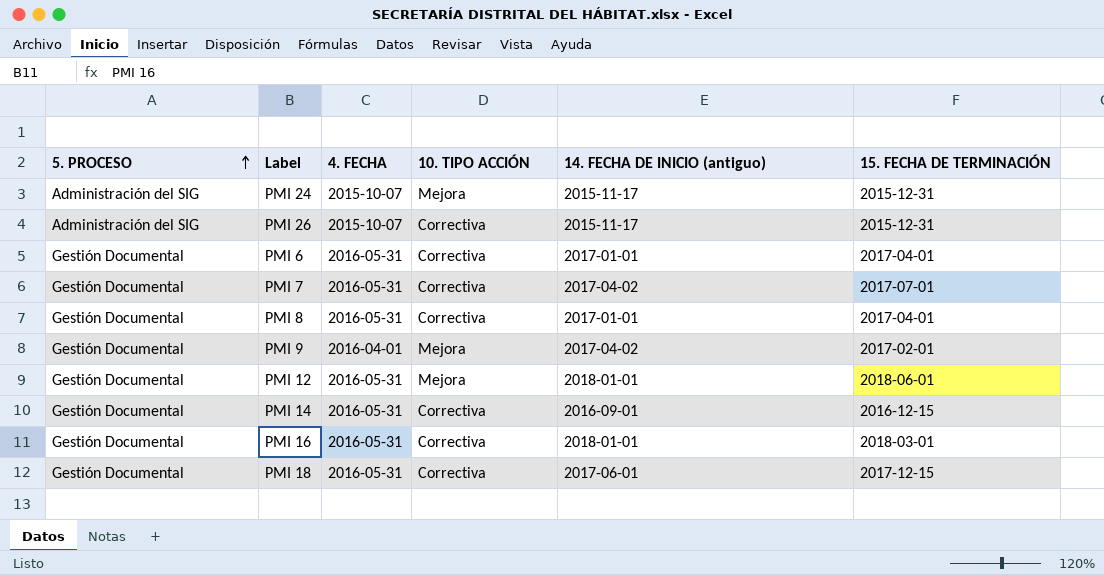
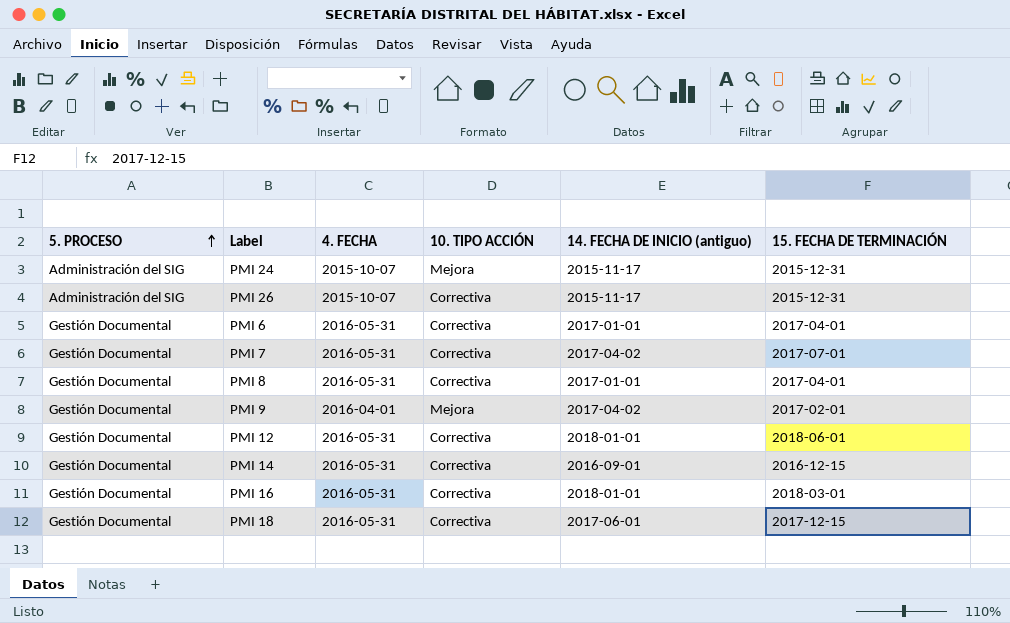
PMI 12 | 10. TIPO ACCIÓN: Mejora -> Correctiva

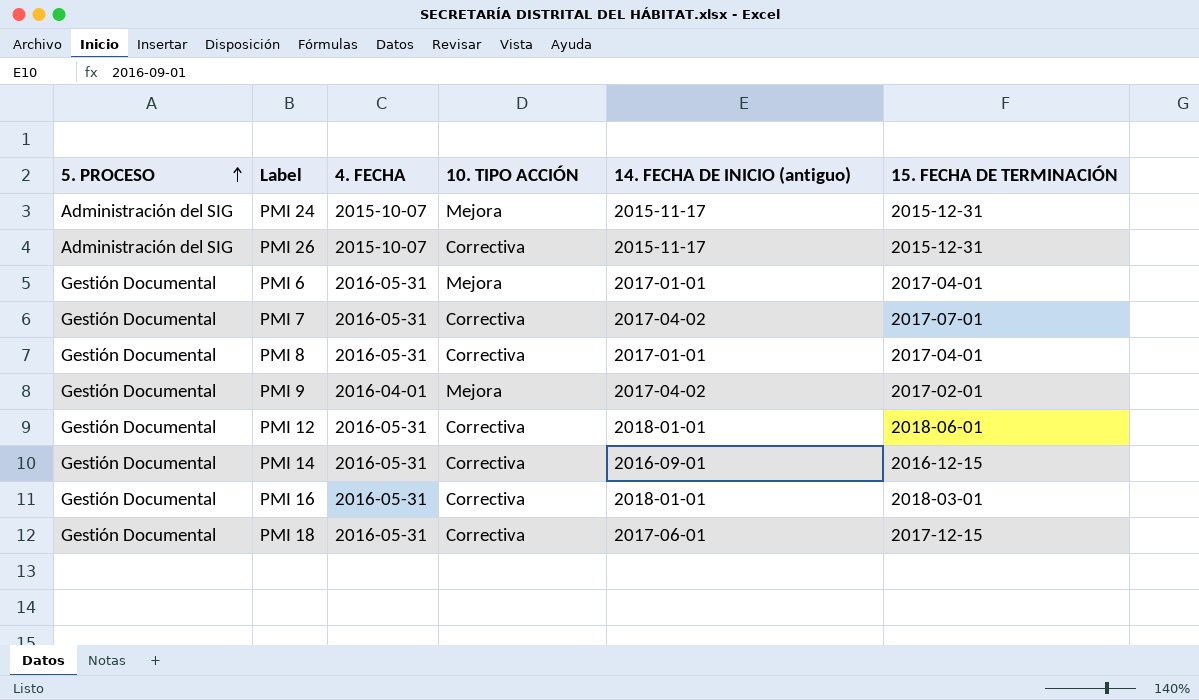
PMI 6 | 10. TIPO ACCIÓN: Correctiva -> Mejora

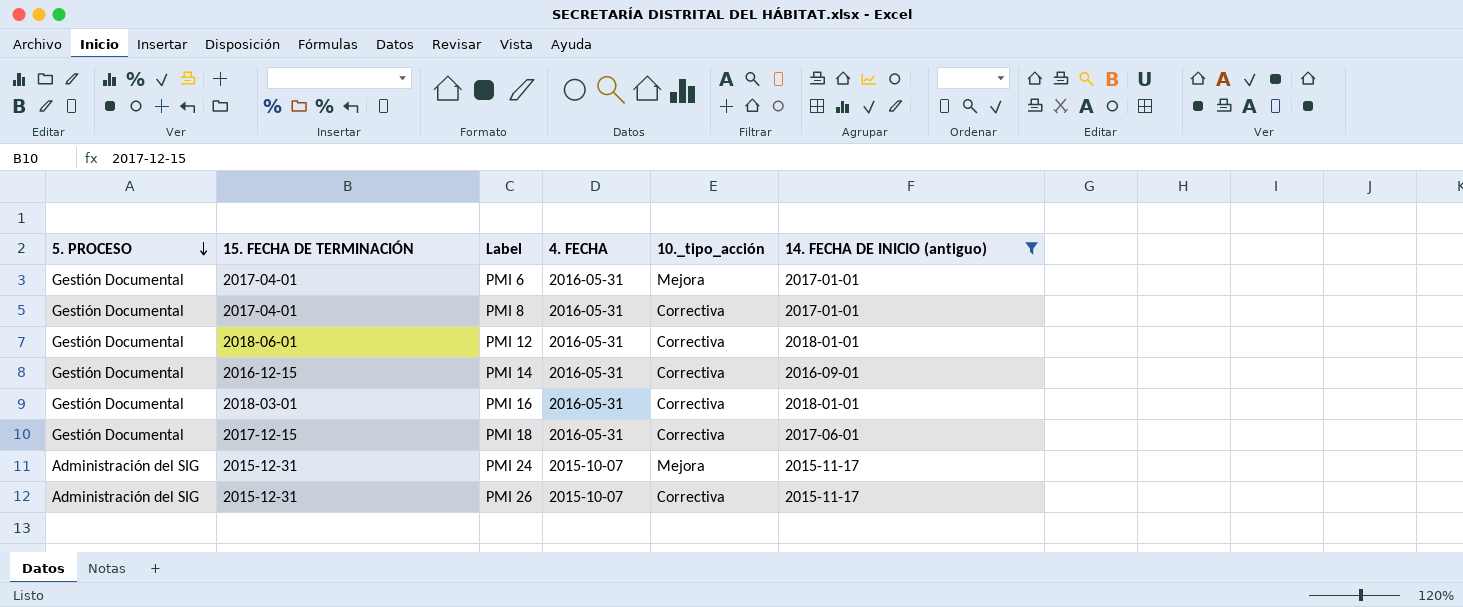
filter: none -> 14. FECHA DE INICIO (antiguo) != 2017-04-02
row order: 5. PROCESO ascending -> 5. PROCESO descending
column 15. FECHA DE TERMINACIÓN | position: 6 -> 2
column name: 10. TIPO ACCIÓN -> 10._tipo_acción

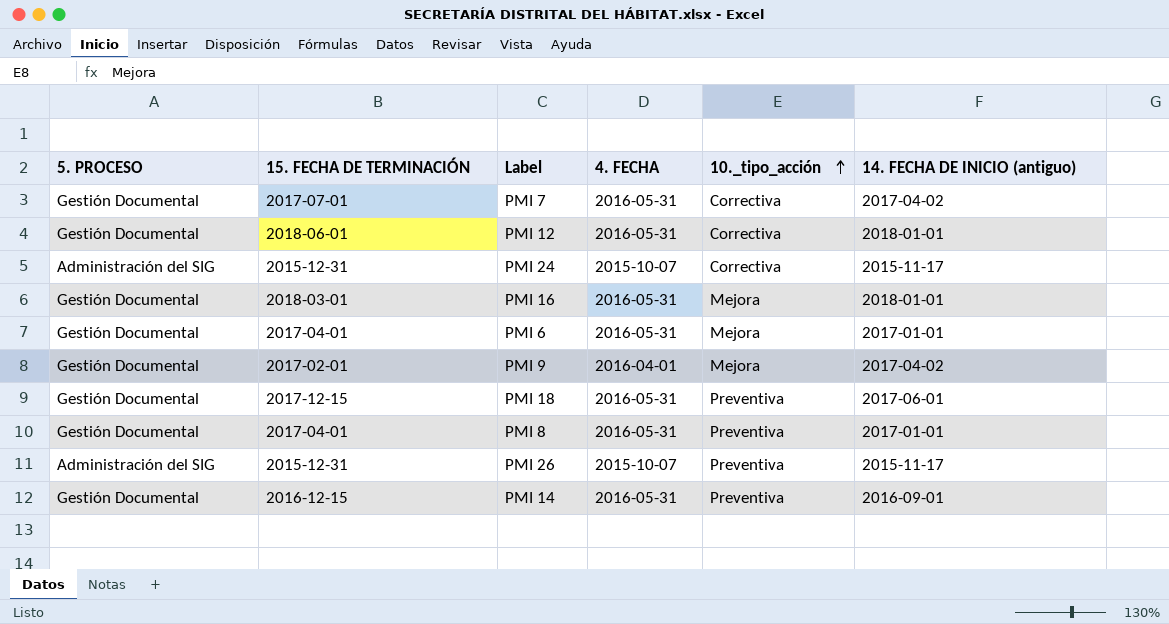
filter: 14. FECHA DE INICIO (antiguo) != 2017-04-02 -> none
row order: 5. PROCESO descending -> 10._tipo_acción ascending
PMI 24 | 10._tipo_acción: Mejora -> Correctiva
PMI 16 | 10._tipo_acción: Correctiva -> Mejora
PMI 18 | 10._tipo_acción: Correctiva -> Preventiva
PMI 8 | 10._tipo_acción: Correctiva -> Preventiva
PMI 26 | 10._tipo_acción: Correctiva -> Preventiva
PMI 14 | 10._tipo_acción: Correctiva -> Preventiva

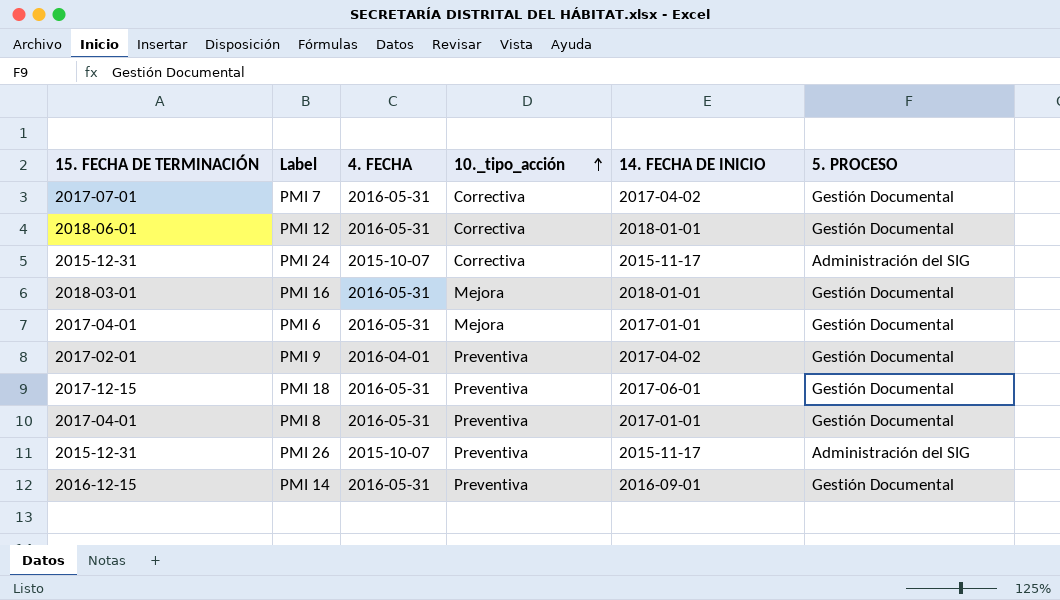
column name: 14. FECHA DE INICIO (antiguo) -> 14. FECHA DE INICIO
column 5. PROCESO | position: 1 -> 6
PMI 9 | 10._tipo_acción: Mejora -> Preventiva

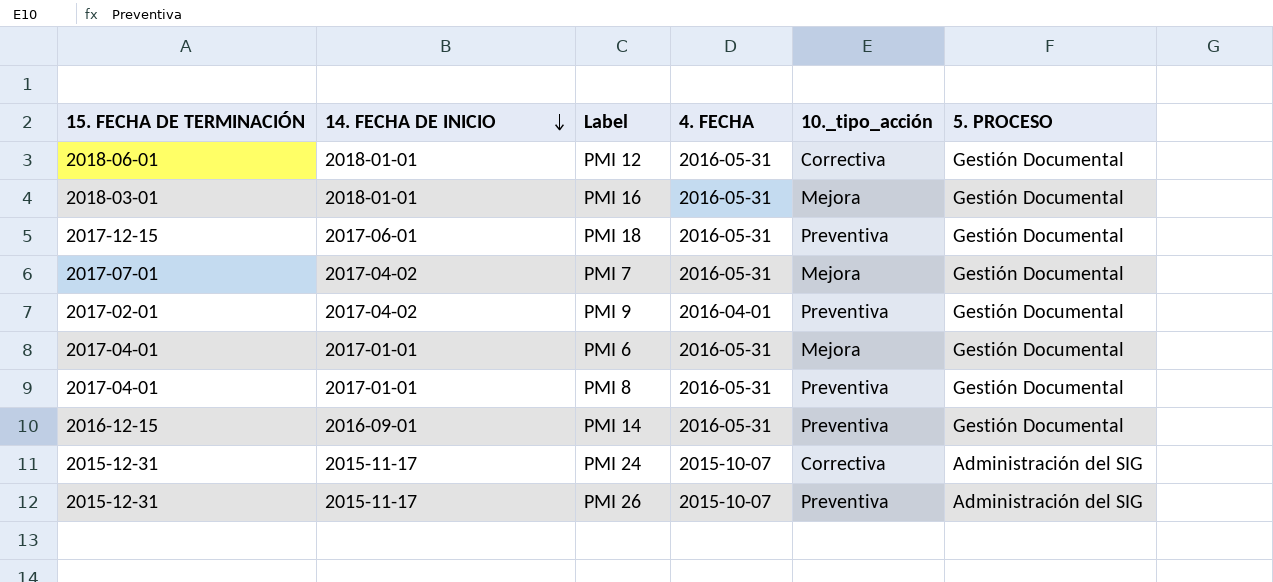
row order: 10._tipo_acción ascending -> 14. FECHA DE INICIO descending
column 14. FECHA DE INICIO | position: 5 -> 2
PMI 7 | 10._tipo_acción: Correctiva -> Mejora

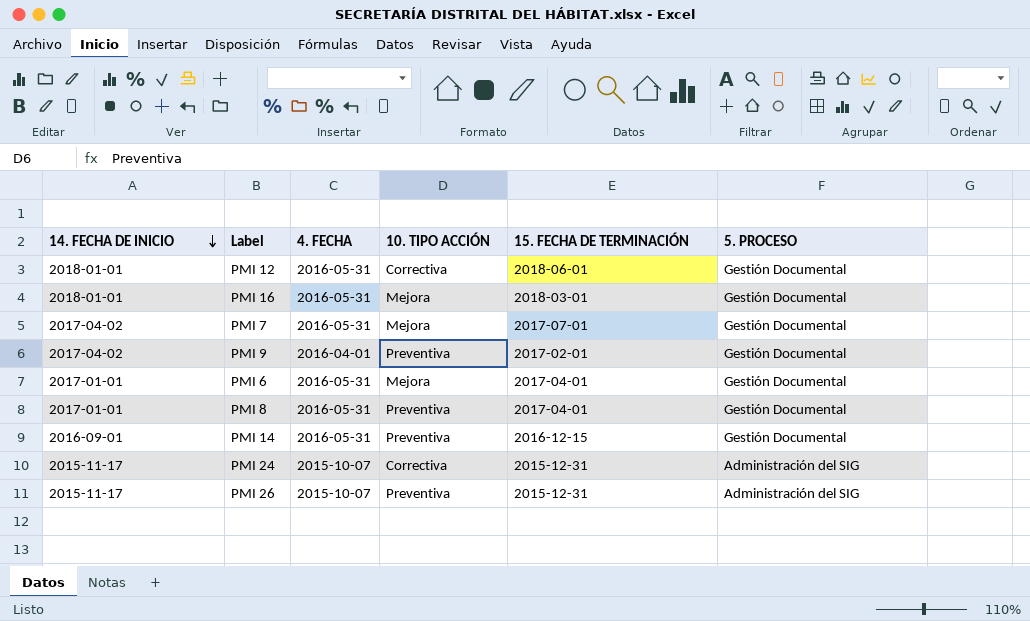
column name: 10._tipo_acción -> 10. TIPO ACCIÓN
column 15. FECHA DE TERMINACIÓN | position: 1 -> 5
row PMI 18: 2017-12-15 | 2017-06-01 | 2016-05-31 | Preventiva | Gestión Documental -> none

